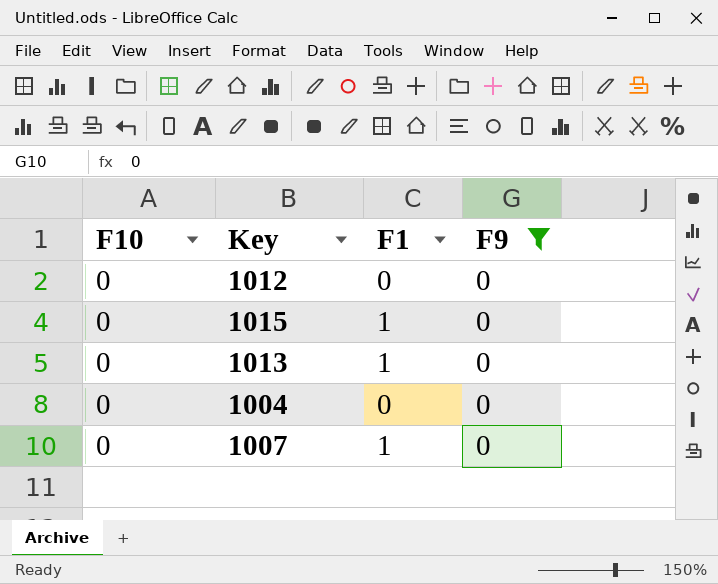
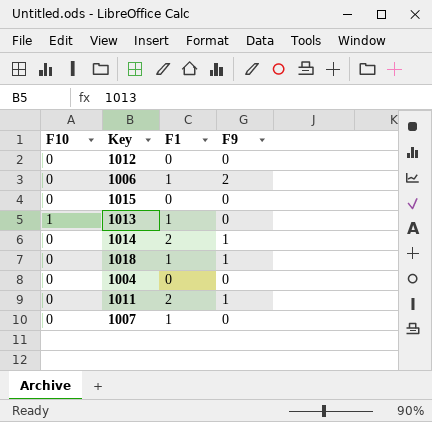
filter: F9 = 0 -> none
1015 | F1: 1 -> 0
1013 | F10: 0 -> 1

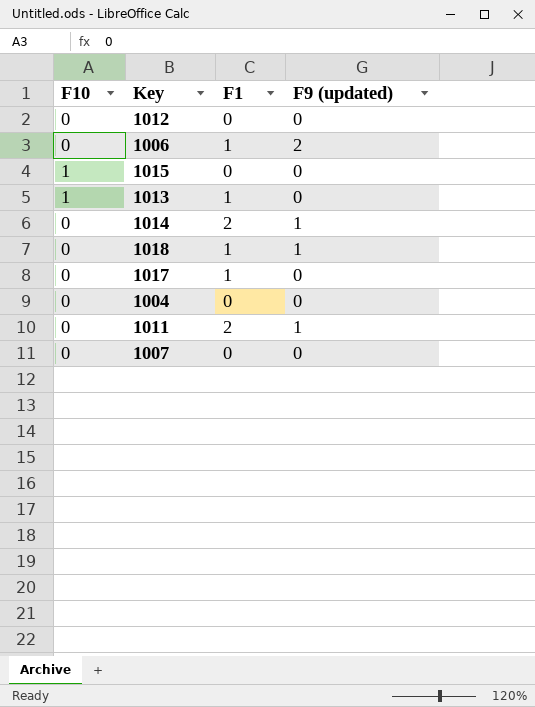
column name: F9 -> F9 (updated)
1015 | F10: 0 -> 1
row 1017: none -> 0 | 1 | 0
1007 | F1: 1 -> 0

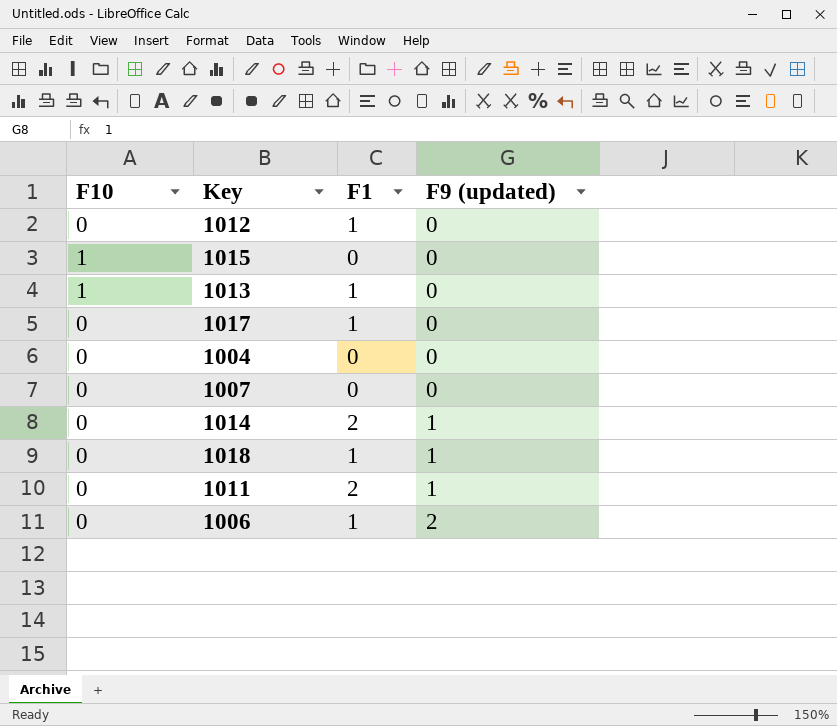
row order: none -> F9 (updated) ascending
1012 | F1: 0 -> 1

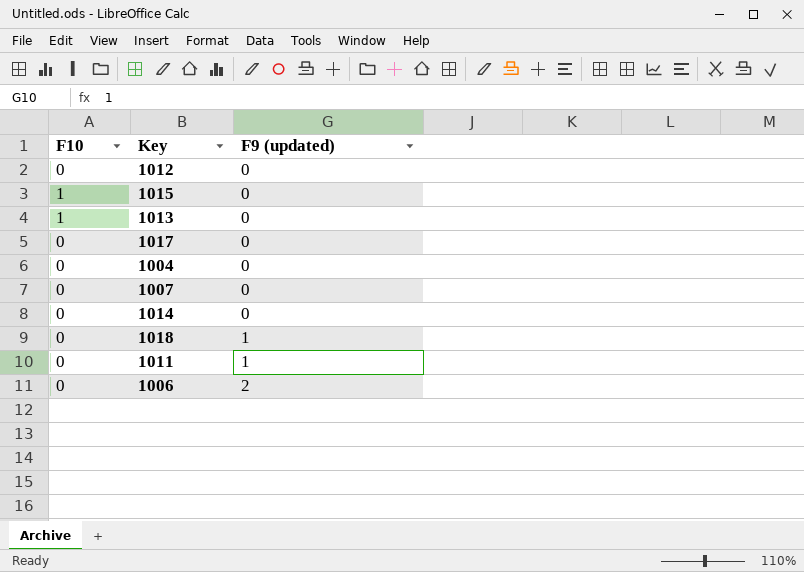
column F1 | position: 3 -> none
1014 | F9 (updated): 1 -> 0

